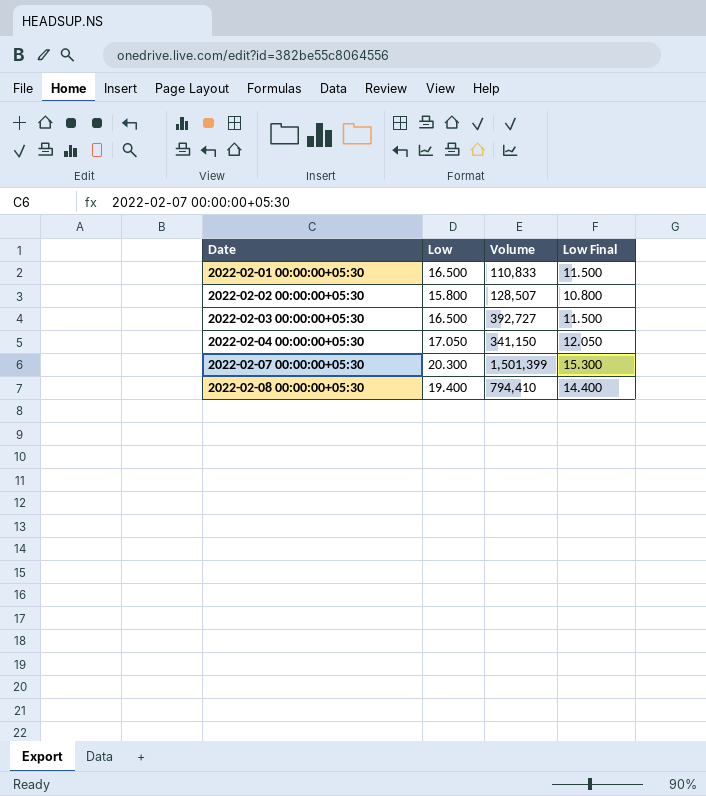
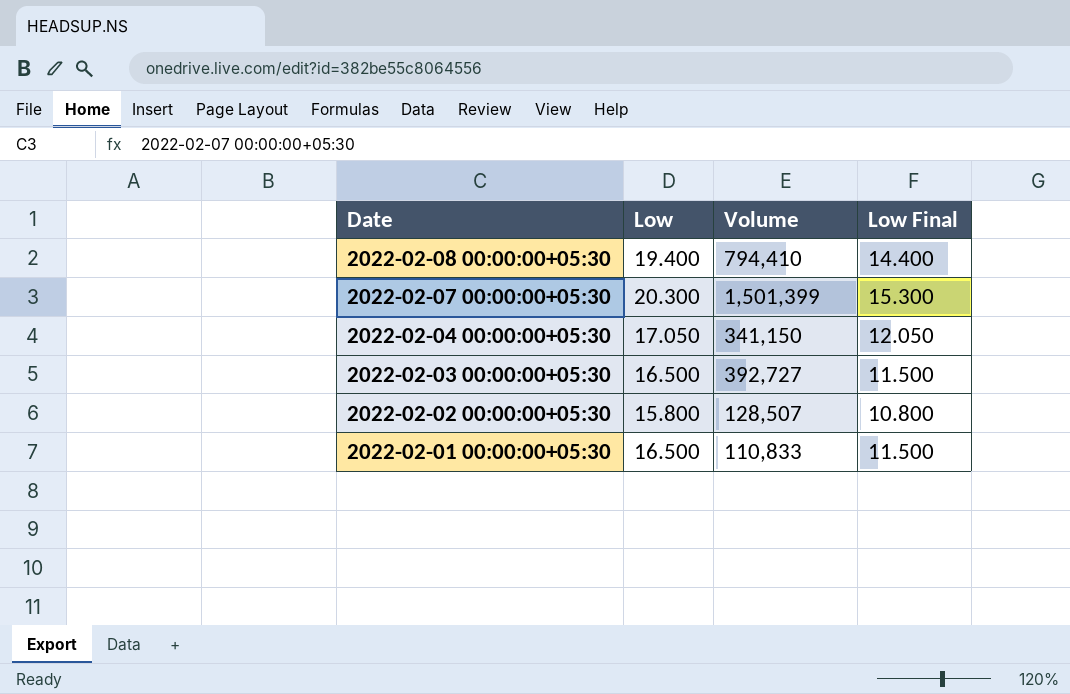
row order: Date ascending -> Date descending

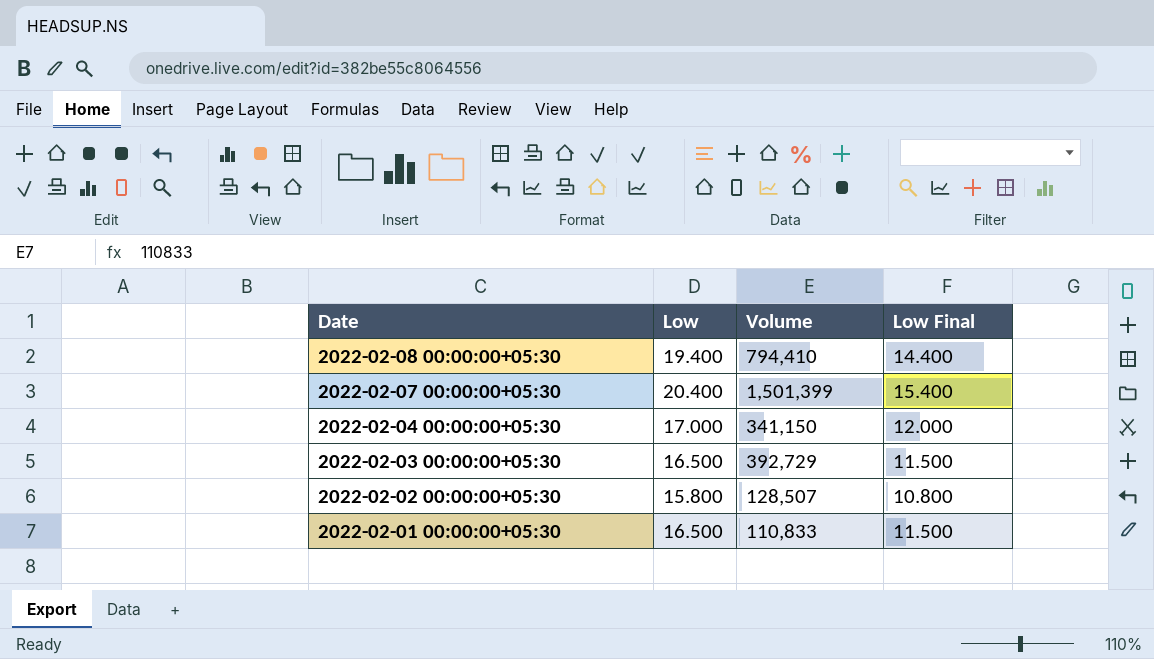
2022-02-07 00:00:00+05:30 | Low: 20.300 -> 20.400
2022-02-07 00:00:00+05:30 | Low Final: 15.300 -> 15.400
2022-02-04 00:00:00+05:30 | Low: 17.050 -> 17.000
2022-02-04 00:00:00+05:30 | Low Final: 12.050 -> 12.000
2022-02-03 00:00:00+05:30 | Volume: 392,727 -> 392,729

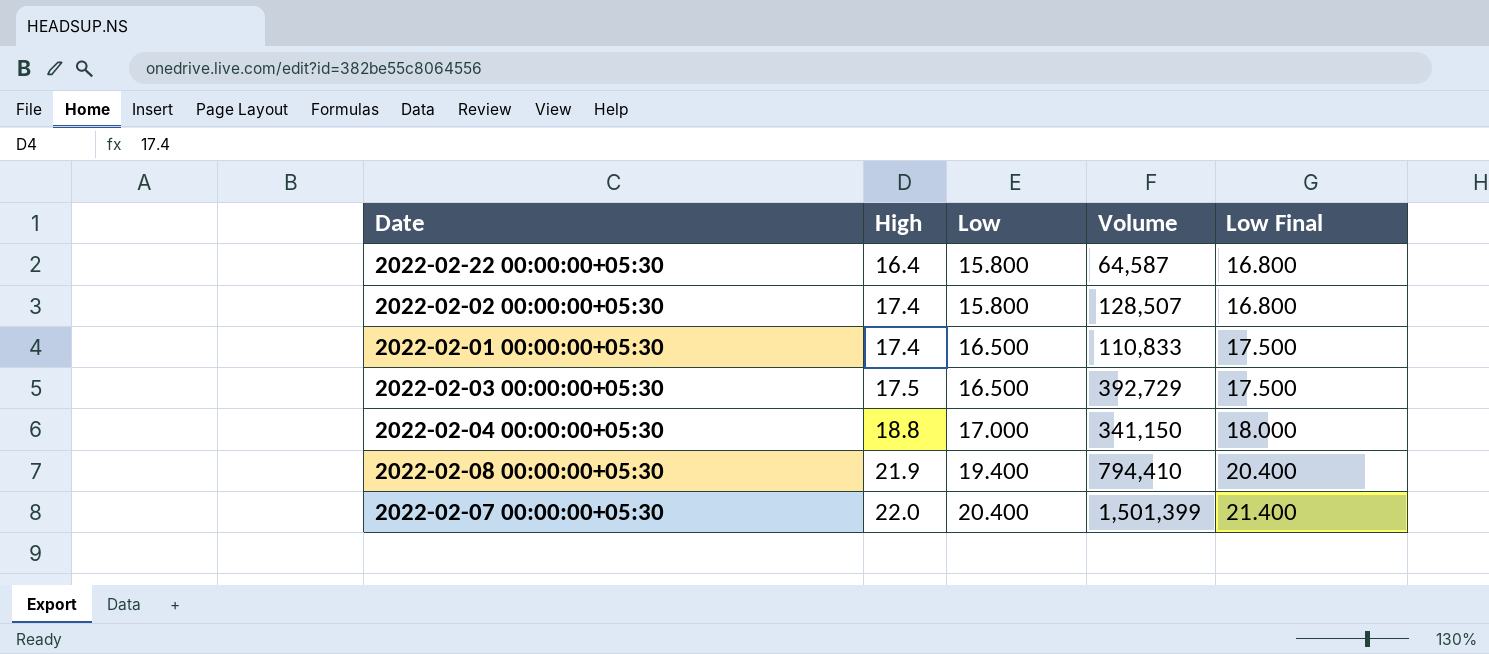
row order: Date descending -> High ascending
column High | position: none -> 2
column Low Final | formula: [Low] - 5 -> [Low] + 1
row 2022-02-22 00:00:00+05:30: none -> 16.4 | 15.800 | 64,587 | 16.800

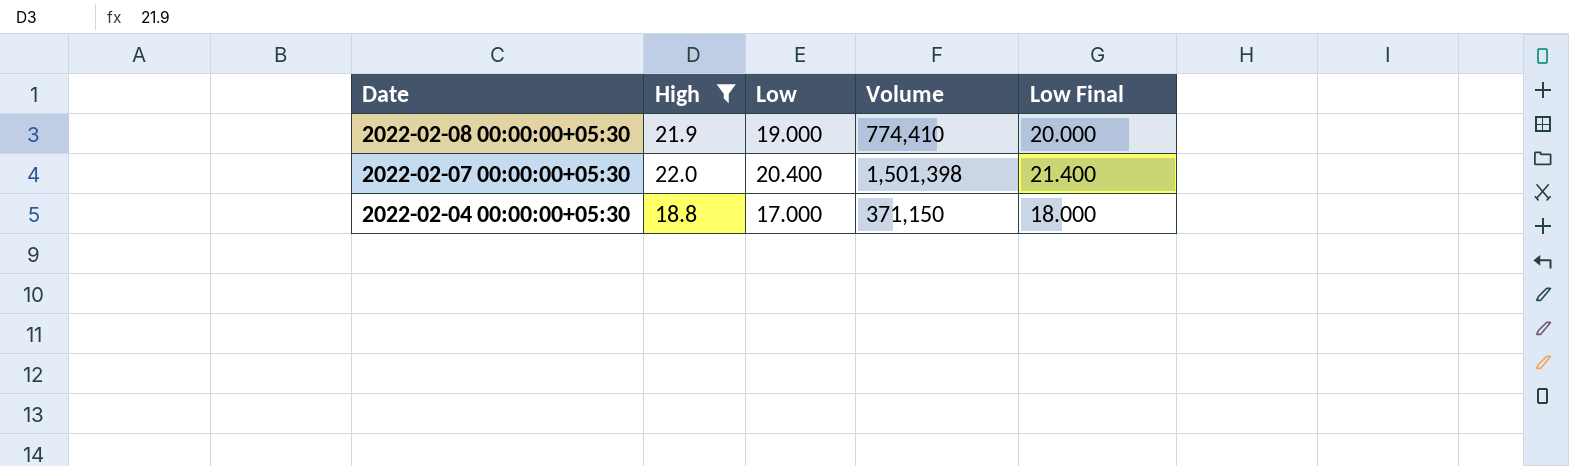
filter: none -> High >= 18.8
row order: High ascending -> Date descending
2022-02-08 00:00:00+05:30 | Low: 19.400 -> 19.000
2022-02-08 00:00:00+05:30 | Volume: 794,410 -> 774,410
2022-02-08 00:00:00+05:30 | Low Final: 20.400 -> 20.000
2022-02-07 00:00:00+05:30 | Volume: 1,501,399 -> 1,501,398
2022-02-04 00:00:00+05:30 | Volume: 341,150 -> 371,150

